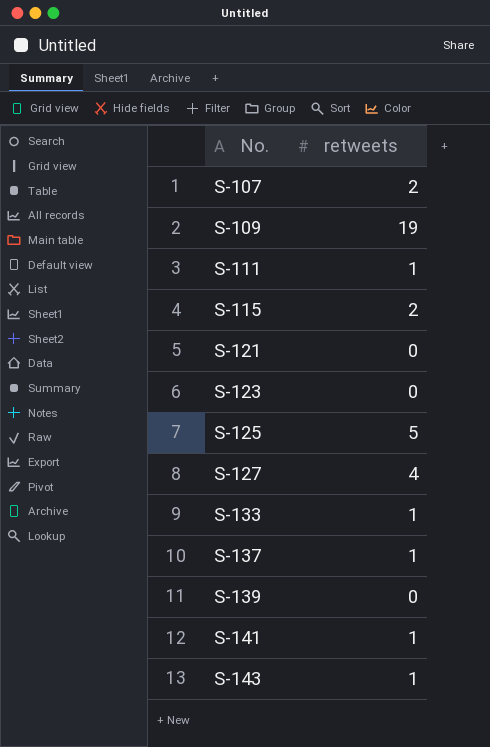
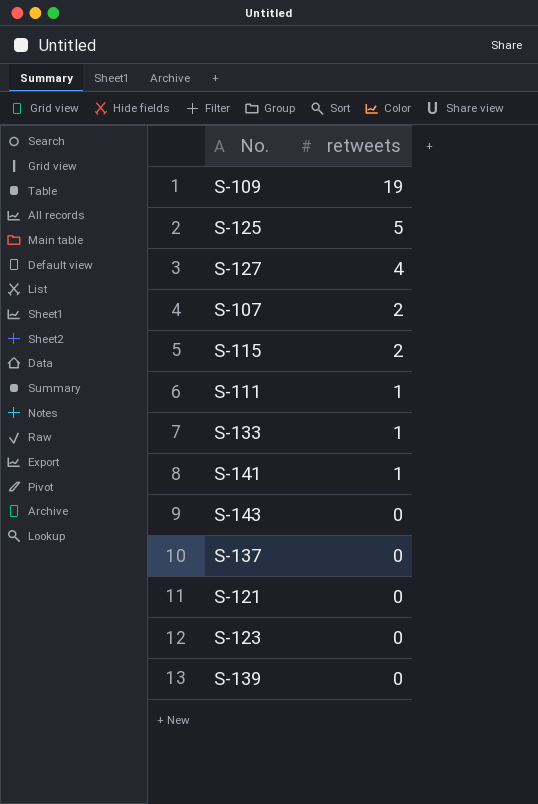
row order: No. ascending -> retweets descending
S-143 | retweets: 1 -> 0
S-137 | retweets: 1 -> 0

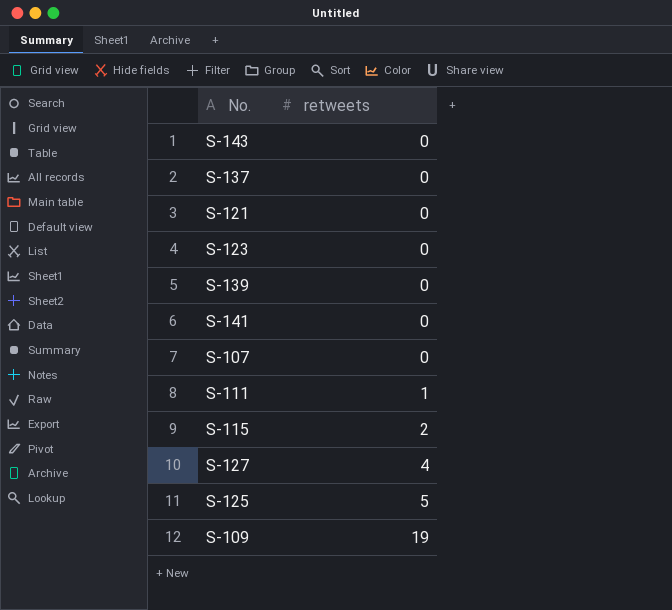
row order: retweets descending -> retweets ascending
row S-133: 1 -> none
S-141 | retweets: 1 -> 0
S-107 | retweets: 2 -> 0

